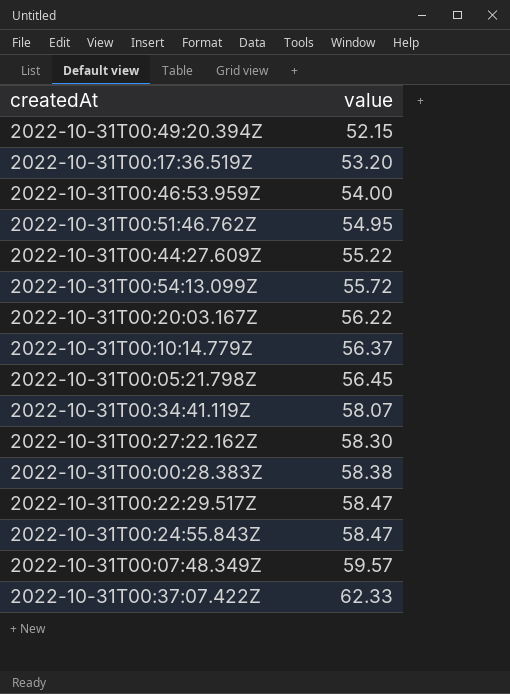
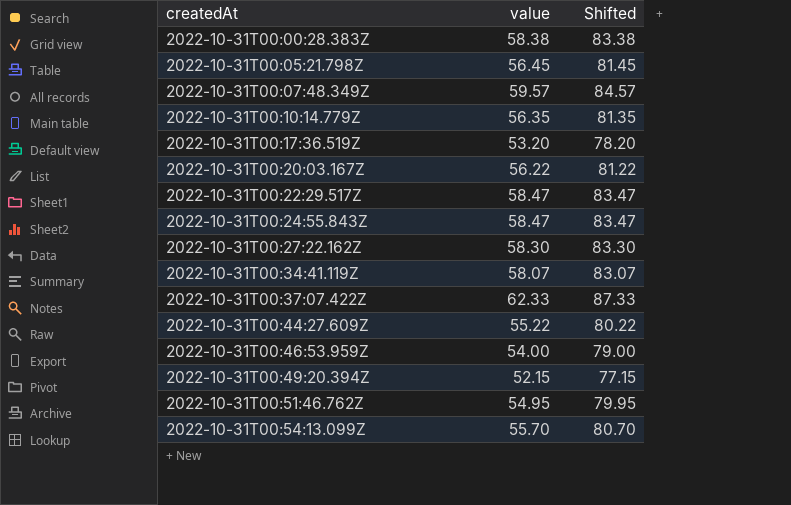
row order: value ascending -> createdAt ascending
column Shifted | formula: none -> [value] + 25
2022-10-31T00:10:14.779Z | value: 56.37 -> 56.35
2022-10-31T00:54:13.099Z | value: 55.72 -> 55.70

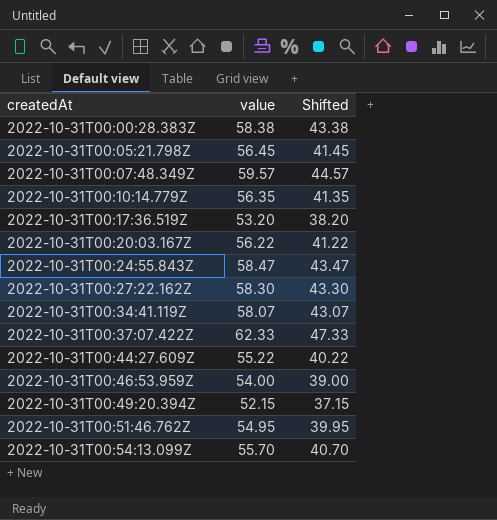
column Shifted | formula: [value] + 25 -> [value] - 15
row 2022-10-31T00:22:29.517Z: 58.47 | 83.47 -> none

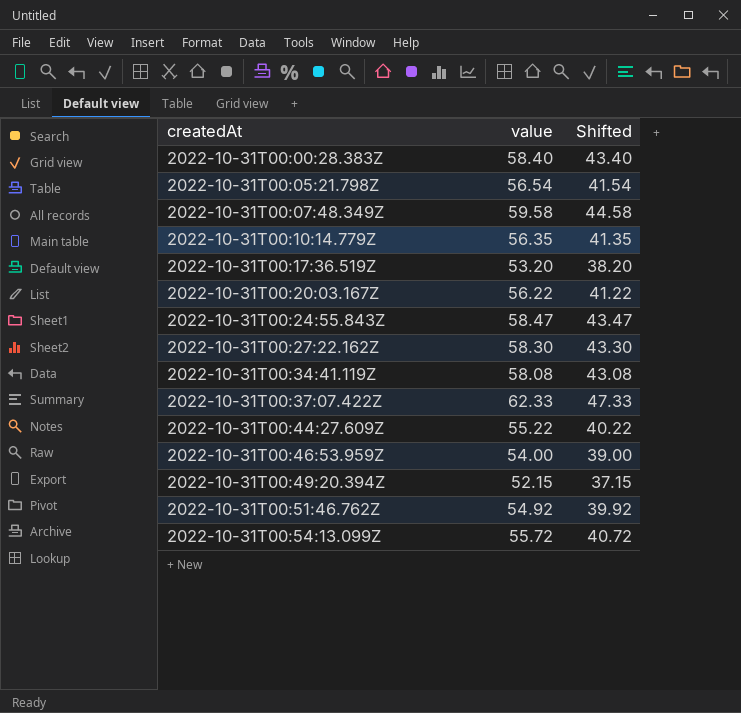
2022-10-31T00:00:28.383Z | value: 58.38 -> 58.40
2022-10-31T00:00:28.383Z | Shifted: 43.38 -> 43.40
2022-10-31T00:05:21.798Z | value: 56.45 -> 56.54
2022-10-31T00:05:21.798Z | Shifted: 41.45 -> 41.54
2022-10-31T00:07:48.349Z | value: 59.57 -> 59.58
2022-10-31T00:07:48.349Z | Shifted: 44.57 -> 44.58
2022-10-31T00:34:41.119Z | value: 58.07 -> 58.08
2022-10-31T00:34:41.119Z | Shifted: 43.07 -> 43.08
2022-10-31T00:51:46.762Z | value: 54.95 -> 54.92
2022-10-31T00:51:46.762Z | Shifted: 39.95 -> 39.92
2022-10-31T00:54:13.099Z | value: 55.70 -> 55.72
2022-10-31T00:54:13.099Z | Shifted: 40.70 -> 40.72

